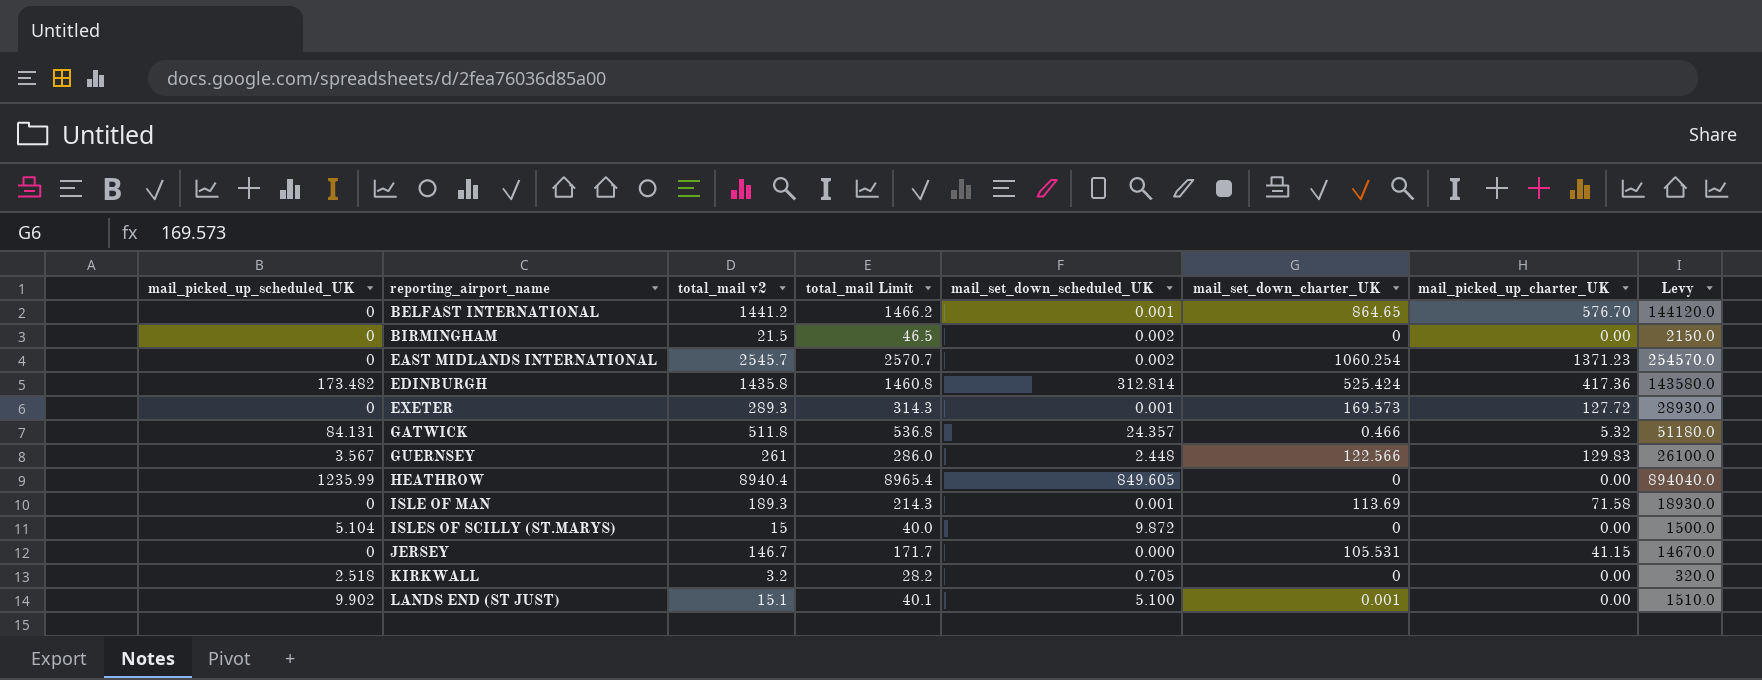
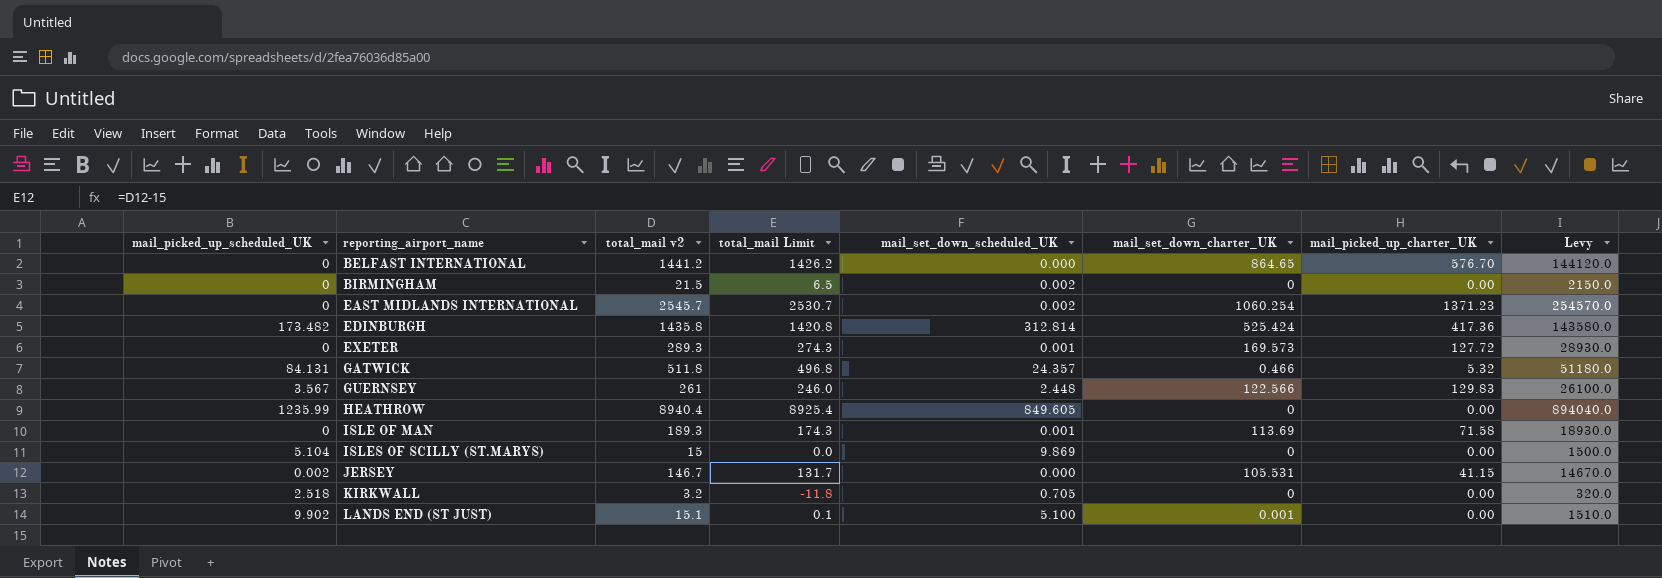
column total_mail Limit | formula: [total_mail v2] + 25 -> [total_mail v2] - 15
BELFAST INTERNATIONAL | mail_set_down_scheduled_UK: 0.001 -> 0.000
ISLES OF SCILLY (ST.MARYS) | mail_set_down_scheduled_UK: 9.872 -> 9.869
JERSEY | mail_picked_up_scheduled_UK: 0 -> 0.002

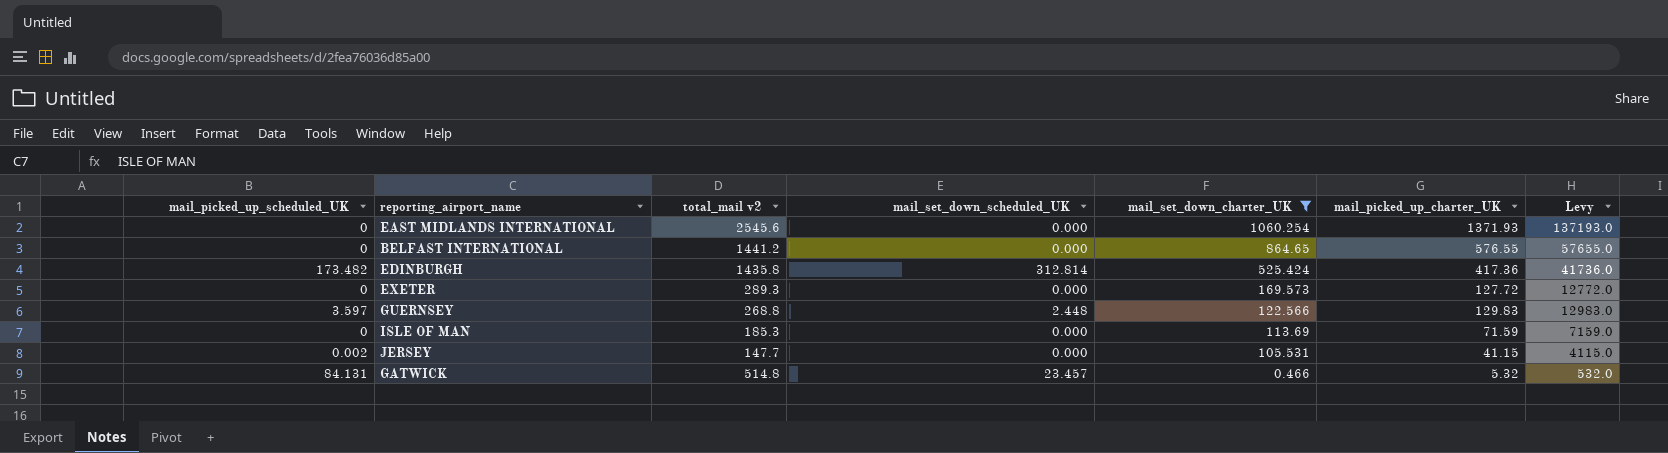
filter: none -> mail_set_down_charter_UK >= 0.466
row order: reporting_airport_name ascending -> mail_set_down_charter_UK descending
column total_mail Limit | formula: [total_mail v2] - 15 -> none
column Levy | formula: [total_mail v2] * 100 -> [mail_picked_up_charter_UK] * 100
EAST MIDLANDS INTERNATIONAL | total_mail v2: 2545.7 -> 2545.6
EAST MIDLANDS INTERNATIONAL | mail_set_down_scheduled_UK: 0.002 -> 0.000
EAST MIDLANDS INTERNATIONAL | mail_picked_up_charter_UK: 1371.23 -> 1371.93
BELFAST INTERNATIONAL | mail_picked_up_charter_UK: 576.70 -> 576.55
EXETER | mail_set_down_scheduled_UK: 0.001 -> 0.000
GUERNSEY | mail_picked_up_scheduled_UK: 3.567 -> 3.597
GUERNSEY | total_mail v2: 261 -> 268.8
ISLE OF MAN | total_mail v2: 189.3 -> 185.3
ISLE OF MAN | mail_set_down_scheduled_UK: 0.001 -> 0.000
ISLE OF MAN | mail_picked_up_charter_UK: 71.58 -> 71.59
JERSEY | total_mail v2: 146.7 -> 147.7
GATWICK | total_mail v2: 511.8 -> 514.8
GATWICK | mail_set_down_scheduled_UK: 24.357 -> 23.457

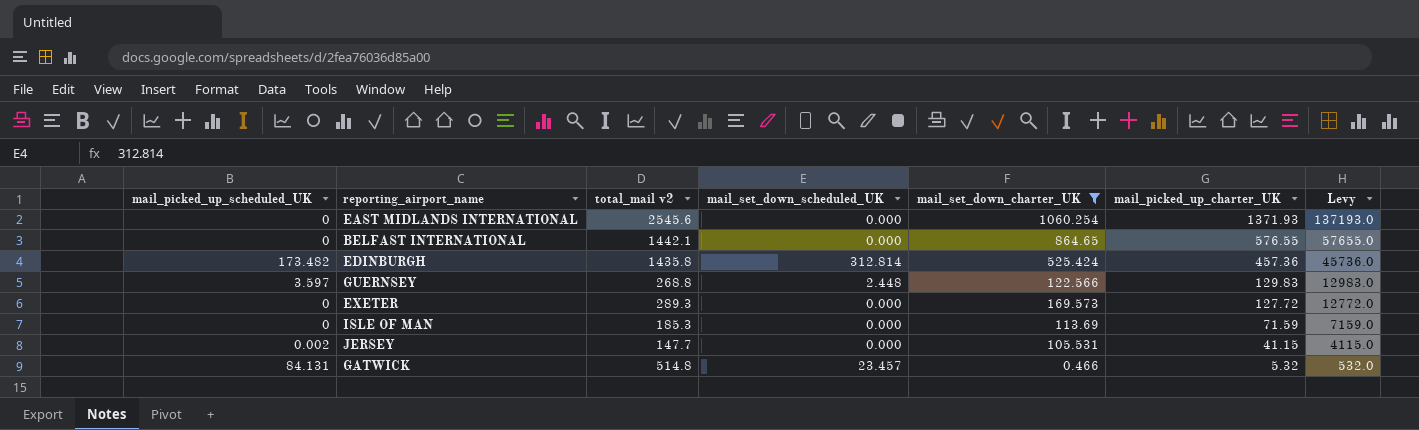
row order: mail_set_down_charter_UK descending -> mail_picked_up_charter_UK descending
BELFAST INTERNATIONAL | total_mail v2: 1441.2 -> 1442.1
EDINBURGH | mail_picked_up_charter_UK: 417.36 -> 457.36
EDINBURGH | Levy: 41736.0 -> 45736.0

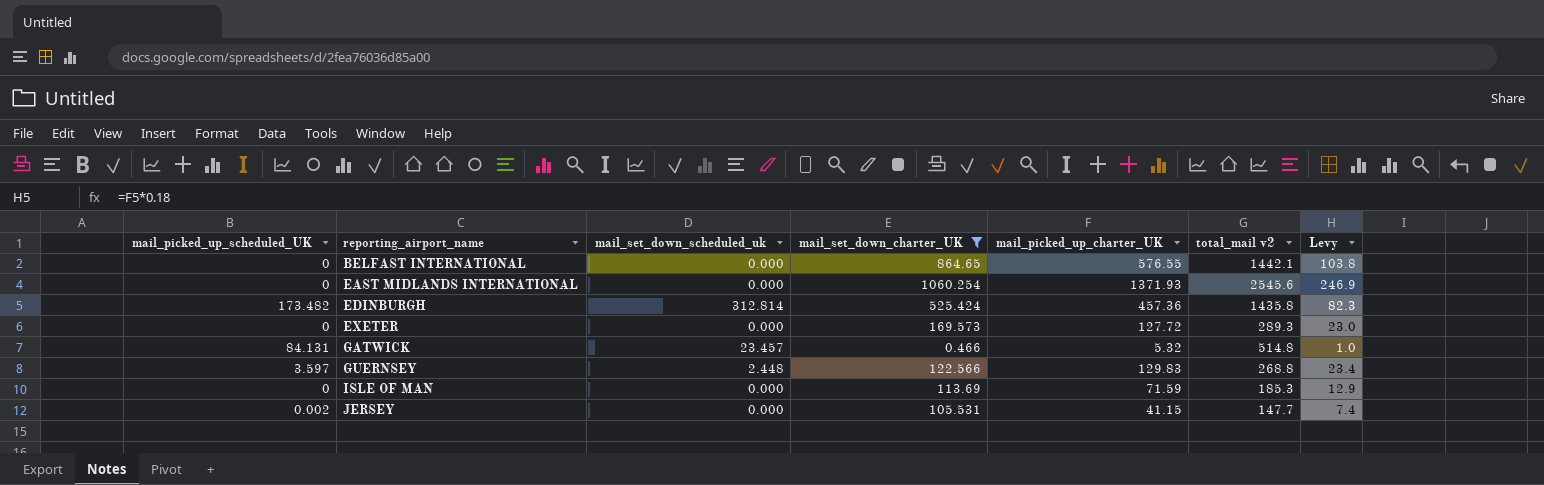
row order: mail_picked_up_charter_UK descending -> reporting_airport_name ascending
column name: mail_set_down_scheduled_UK -> mail_set_down_scheduled_uk
column total_mail v2 | position: 3 -> 6
column Levy | formula: [mail_picked_up_charter_UK] * 100 -> [mail_picked_up_charter_UK] * 0.18

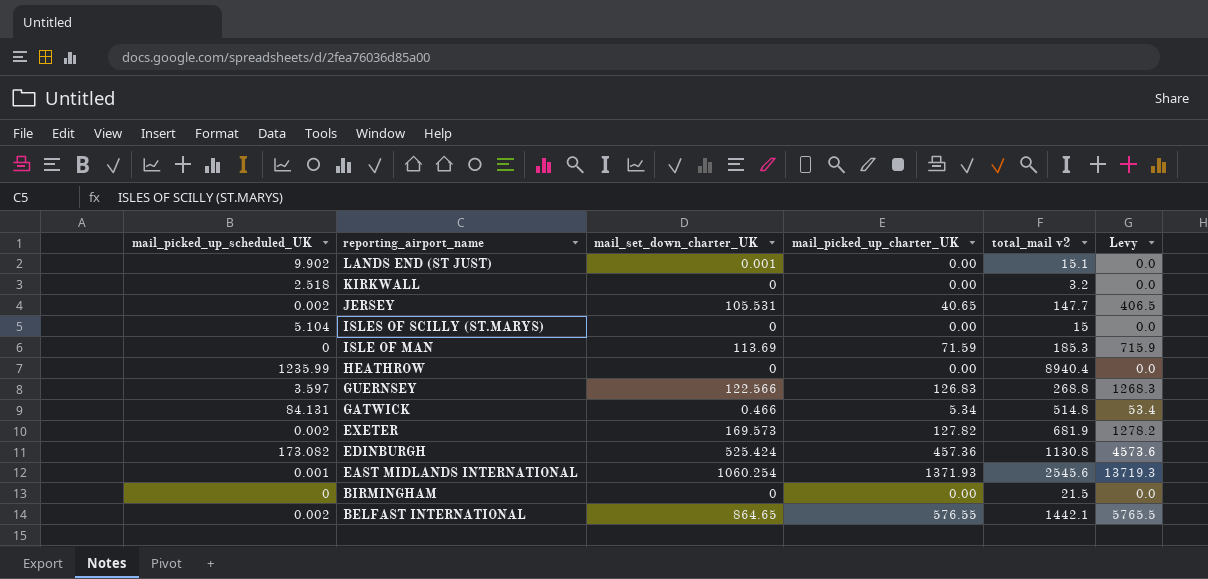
filter: mail_set_down_charter_UK >= 0.466 -> none
row order: reporting_airport_name ascending -> reporting_airport_name descending
column mail_set_down_scheduled_uk | position: 3 -> none
column Levy | formula: [mail_picked_up_charter_UK] * 0.18 -> [mail_picked_up_charter_UK] * 10
JERSEY | mail_picked_up_charter_UK: 41.15 -> 40.65
GUERNSEY | mail_picked_up_charter_UK: 129.83 -> 126.83
GATWICK | mail_picked_up_charter_UK: 5.32 -> 5.34
EXETER | mail_picked_up_scheduled_UK: 0 -> 0.002
EXETER | mail_picked_up_charter_UK: 127.72 -> 127.82
EXETER | total_mail v2: 289.3 -> 681.9
EDINBURGH | mail_picked_up_scheduled_UK: 173.482 -> 173.082
EDINBURGH | total_mail v2: 1435.8 -> 1130.8
EAST MIDLANDS INTERNATIONAL | mail_picked_up_scheduled_UK: 0 -> 0.001
BELFAST INTERNATIONAL | mail_picked_up_scheduled_UK: 0 -> 0.002

